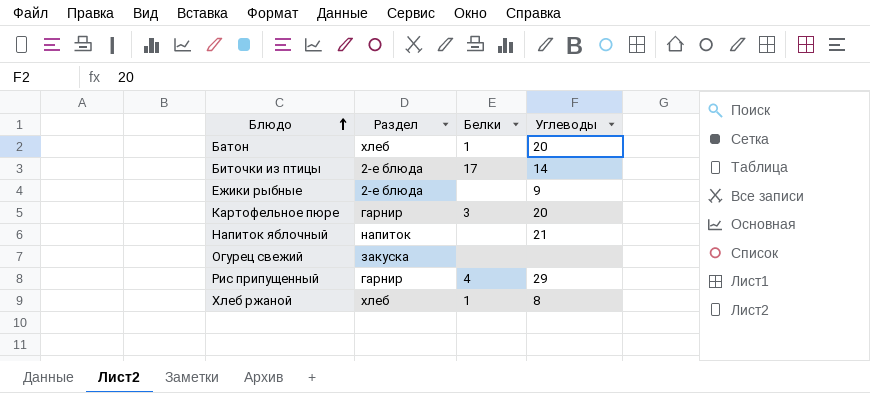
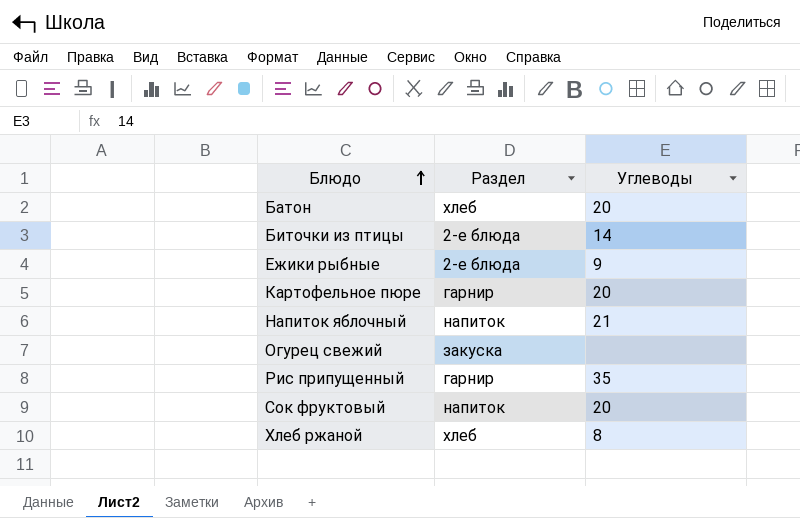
column Белки | position: 3 -> none
Рис припущенный | Углеводы: 29 -> 35
row Сок фруктовый: none -> напиток | 20

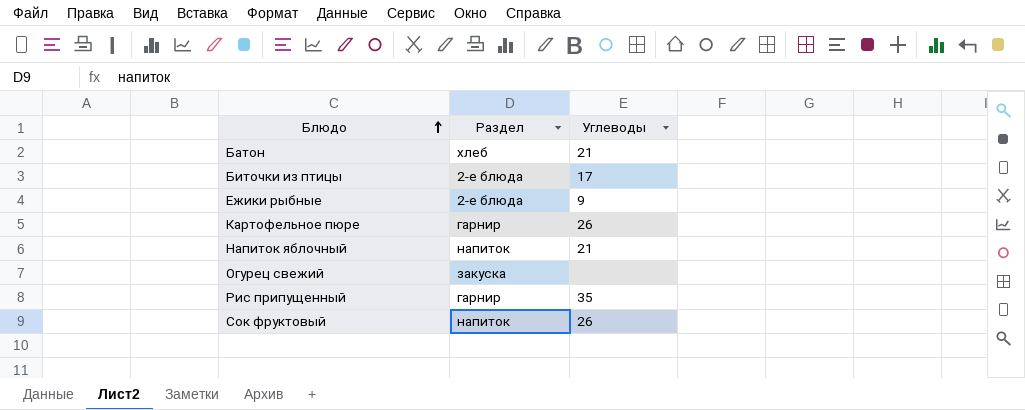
row Хлеб ржаной: хлеб | 8 -> none
Батон | Углеводы: 20 -> 21
Биточки из птицы | Углеводы: 14 -> 17
Картофельное пюре | Углеводы: 20 -> 26
Сок фруктовый | Углеводы: 20 -> 26

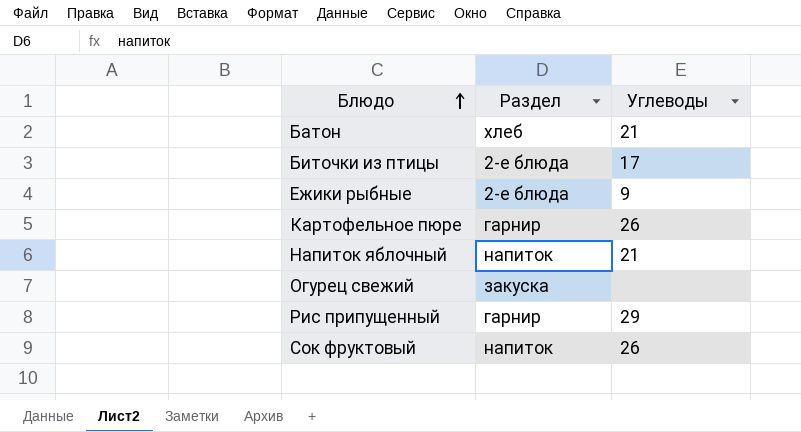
Рис припущенный | Углеводы: 35 -> 29

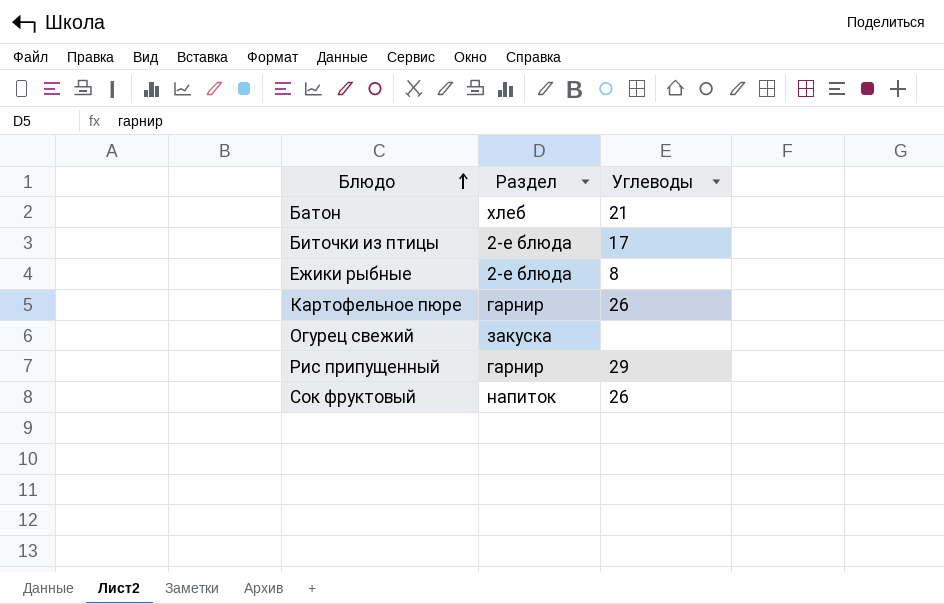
row Напиток яблочный: напиток | 21 -> none
Ежики рыбные | Углеводы: 9 -> 8

